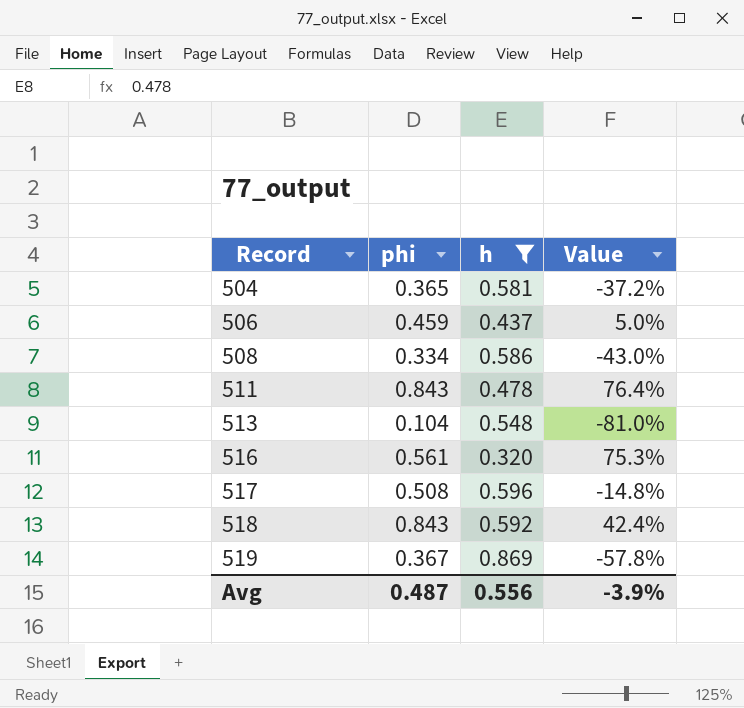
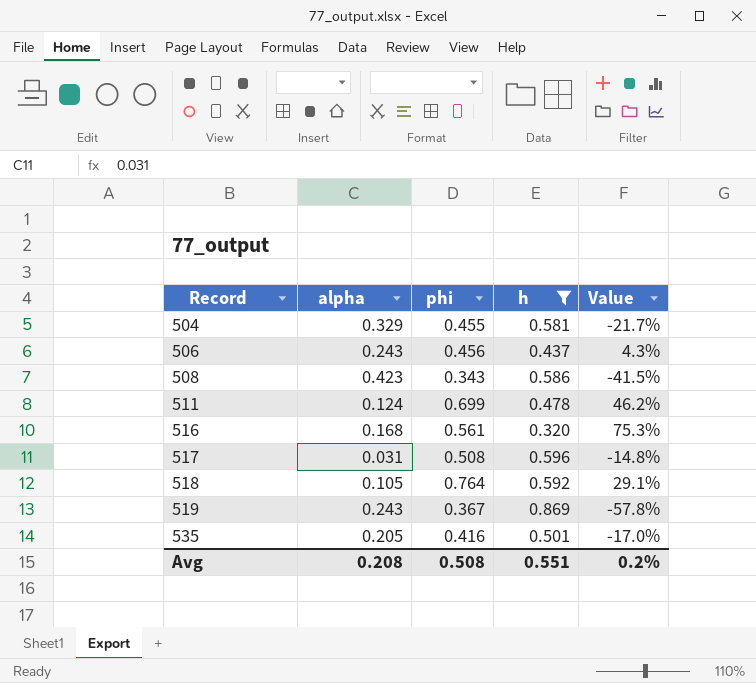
column alpha | position: none -> 2
row 513: 0.104 | 0.548 | -81.0% -> none
504 | phi: 0.365 -> 0.455
504 | Value: -37.2% -> -21.7%
506 | phi: 0.459 -> 0.456
506 | Value: 5.0% -> 4.3%
508 | phi: 0.334 -> 0.343
508 | Value: -43.0% -> -41.5%
511 | phi: 0.843 -> 0.699
511 | Value: 76.4% -> 46.2%
518 | phi: 0.843 -> 0.764
518 | Value: 42.4% -> 29.1%
row 535: none -> 0.205 | 0.416 | 0.501 | -17.0%
Avg | phi: 0.487 -> 0.508
Avg | h: 0.556 -> 0.551
Avg | Value: -3.9% -> 0.2%

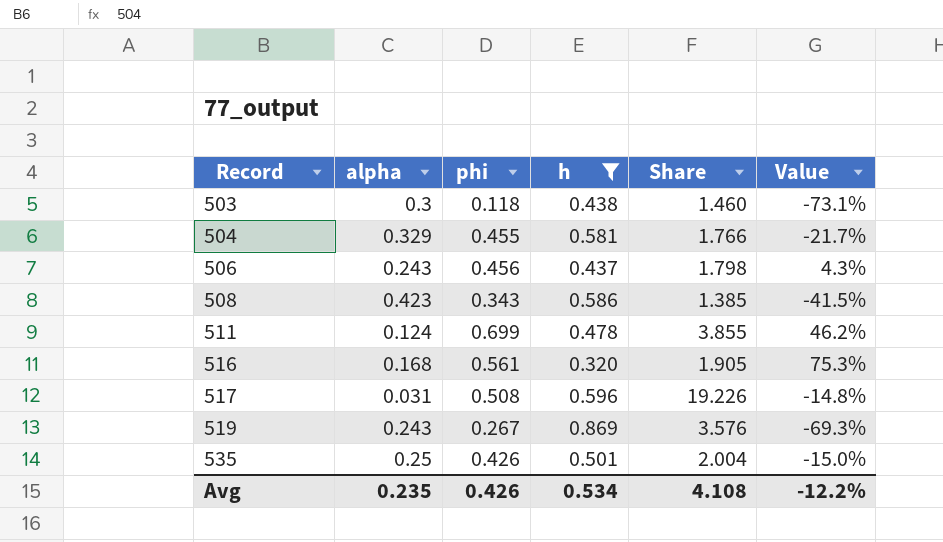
column Share | formula: none -> [h] / [alpha]
row 518: 0.105 | 0.764 | 0.592 | 29.1% -> none
row 503: none -> 0.3 | 0.118 | 0.438 | 1.460 | -73.1%
519 | phi: 0.367 -> 0.267
519 | Value: -57.8% -> -69.3%
535 | alpha: 0.205 -> 0.25
535 | phi: 0.416 -> 0.426
535 | Value: -17.0% -> -15.0%
Avg | alpha: 0.208 -> 0.235
Avg | phi: 0.508 -> 0.426
Avg | h: 0.551 -> 0.534
Avg | Value: 0.2% -> -12.2%

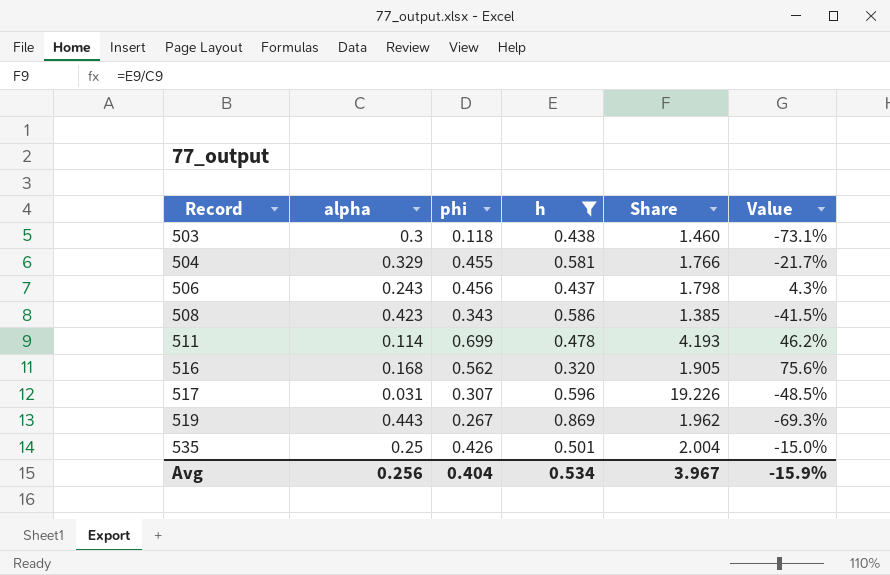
511 | alpha: 0.124 -> 0.114
511 | Share: 3.855 -> 4.193
516 | phi: 0.561 -> 0.562
516 | Value: 75.3% -> 75.6%
517 | phi: 0.508 -> 0.307
517 | Value: -14.8% -> -48.5%
519 | alpha: 0.243 -> 0.443
519 | Share: 3.576 -> 1.962
Avg | alpha: 0.235 -> 0.256
Avg | phi: 0.426 -> 0.404
Avg | Share: 4.108 -> 3.967
Avg | Value: -12.2% -> -15.9%

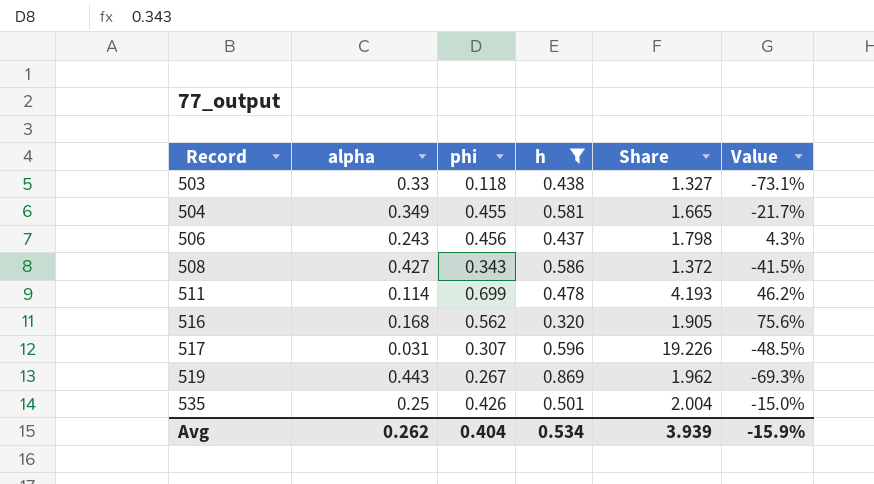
503 | alpha: 0.3 -> 0.33
503 | Share: 1.460 -> 1.327
504 | alpha: 0.329 -> 0.349
504 | Share: 1.766 -> 1.665
508 | alpha: 0.423 -> 0.427
508 | Share: 1.385 -> 1.372
Avg | alpha: 0.256 -> 0.262
Avg | Share: 3.967 -> 3.939

